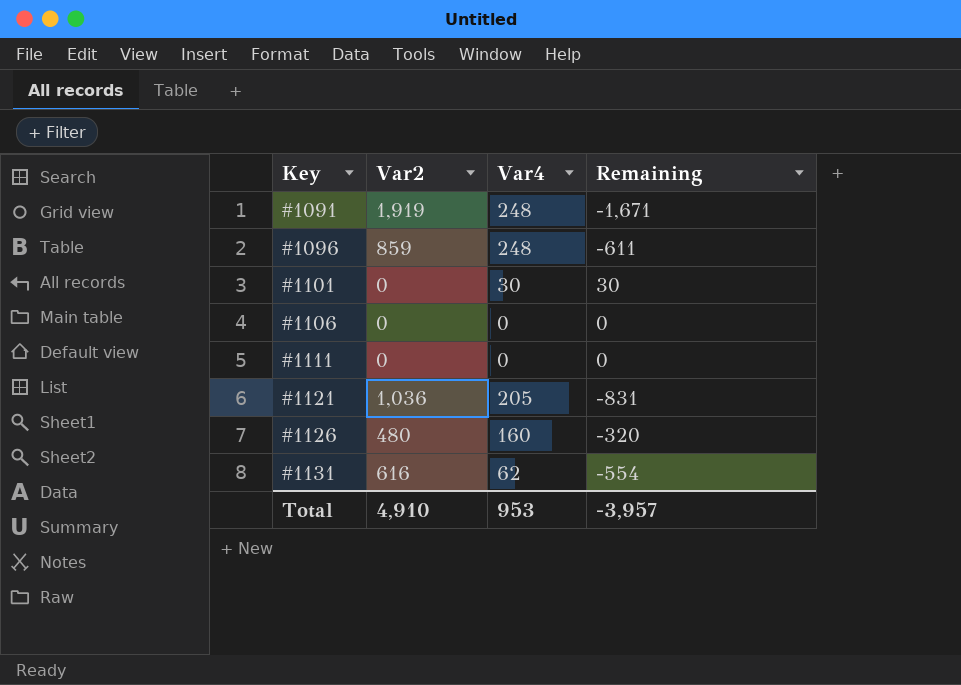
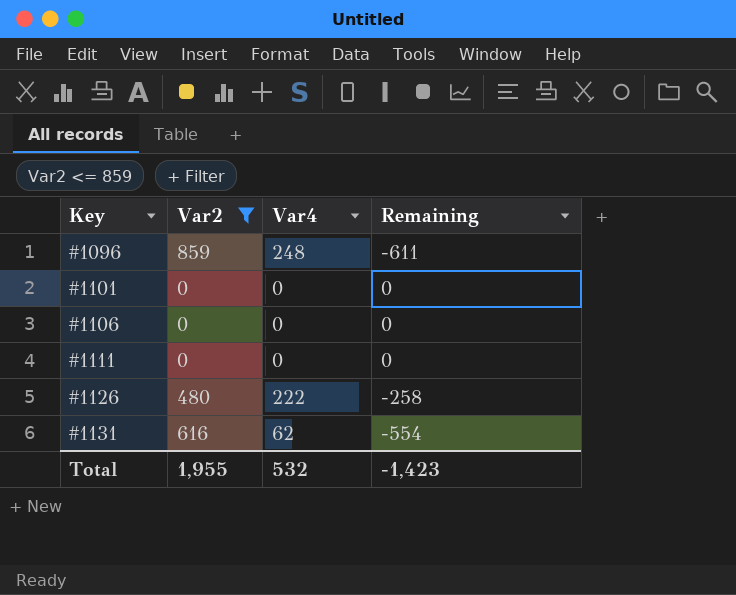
filter: none -> Var2 <= 859
#1101 | Var4: 30 -> 0
#1101 | Remaining: 30 -> 0
#1126 | Var4: 160 -> 222
#1126 | Remaining: -320 -> -258
Total | Var2: 4,910 -> 1,955
Total | Var4: 953 -> 532
Total | Remaining: -3,957 -> -1,423

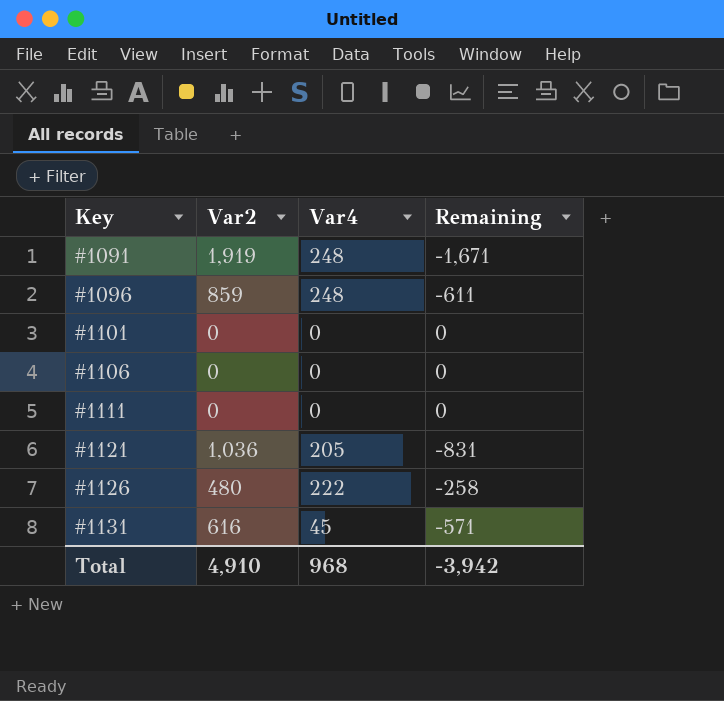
filter: Var2 <= 859 -> none
#1131 | Var4: 62 -> 45
#1131 | Remaining: -554 -> -571
Total | Var2: 1,955 -> 4,910
Total | Var4: 532 -> 968
Total | Remaining: -1,423 -> -3,942

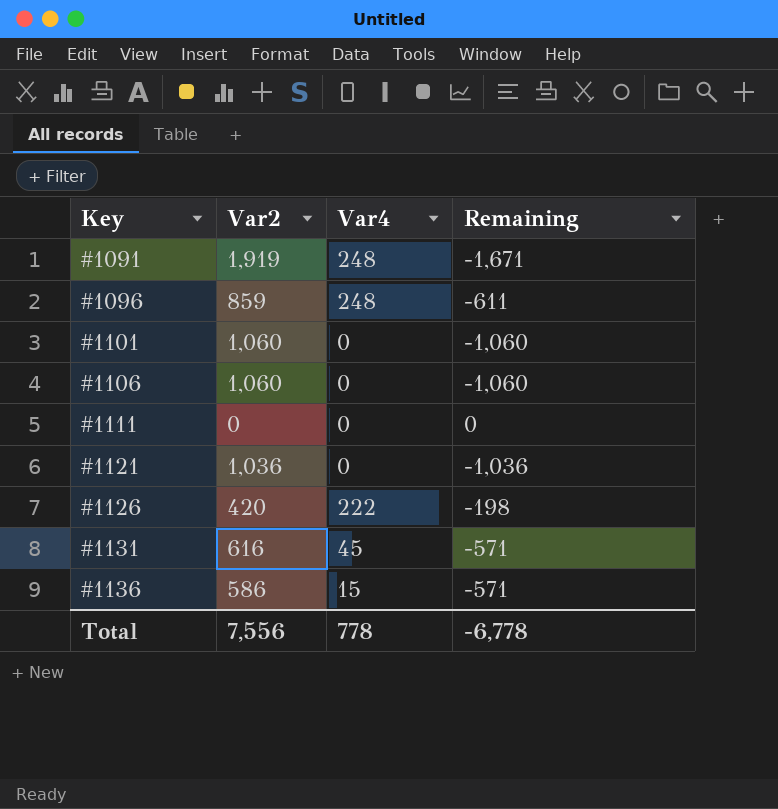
#1101 | Var2: 0 -> 1,060
#1101 | Remaining: 0 -> -1,060
#1106 | Var2: 0 -> 1,060
#1106 | Remaining: 0 -> -1,060
#1121 | Var4: 205 -> 0
#1121 | Remaining: -831 -> -1,036
#1126 | Var2: 480 -> 420
#1126 | Remaining: -258 -> -198
row #1136: none -> 586 | 15 | -571
Total | Var2: 4,910 -> 7,556
Total | Var4: 968 -> 778
Total | Remaining: -3,942 -> -6,778

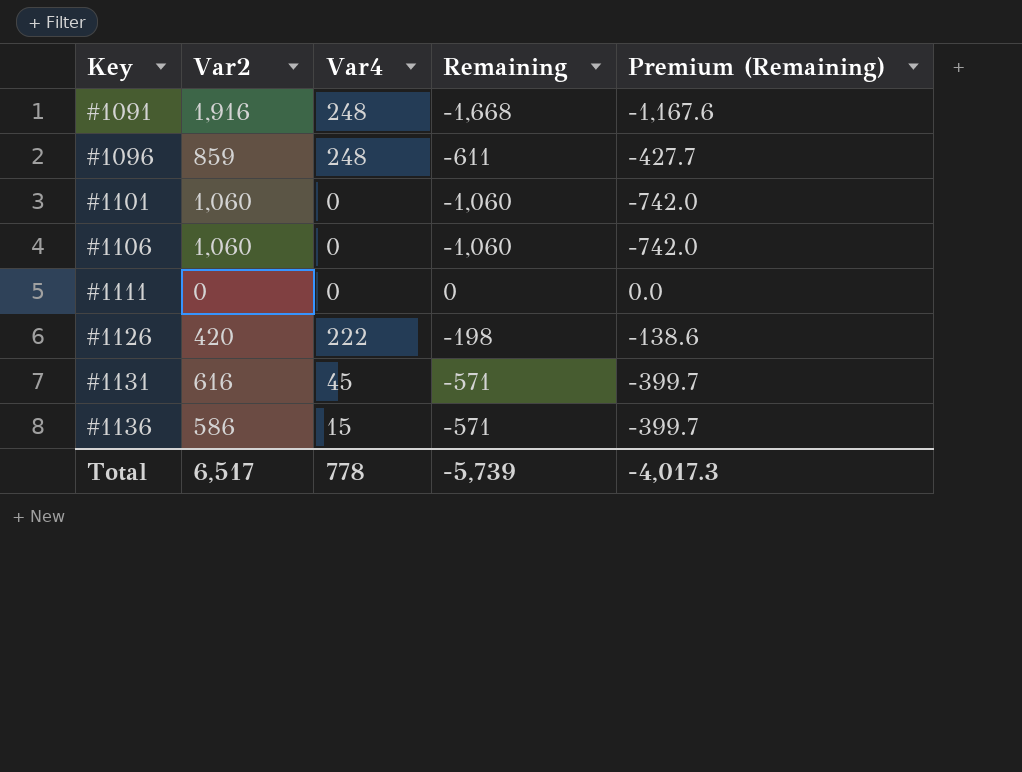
column Premium (Remaining) | formula: none -> [Remaining] * 0.7
row #1121: 1,036 | 0 | -1,036 -> none
#1091 | Var2: 1,919 -> 1,916
#1091 | Remaining: -1,671 -> -1,668
Total | Var2: 7,556 -> 6,517
Total | Remaining: -6,778 -> -5,739

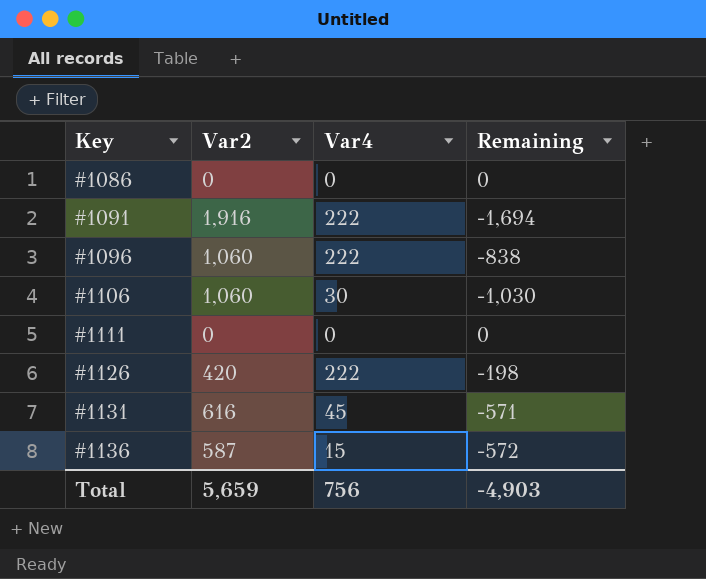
column Premium (Remaining) | formula: [Remaining] * 0.7 -> none
row #1101: 1,060 | 0 | -1,060 | -742.0 -> none
row #1086: none -> 0 | 0 | 0
#1091 | Var4: 248 -> 222
#1091 | Remaining: -1,668 -> -1,694
#1096 | Var2: 859 -> 1,060
#1096 | Var4: 248 -> 222
#1096 | Remaining: -611 -> -838
#1106 | Var4: 0 -> 30
#1106 | Remaining: -1,060 -> -1,030
#1136 | Var2: 586 -> 587
#1136 | Remaining: -571 -> -572
Total | Var2: 6,517 -> 5,659
Total | Var4: 778 -> 756
Total | Remaining: -5,739 -> -4,903

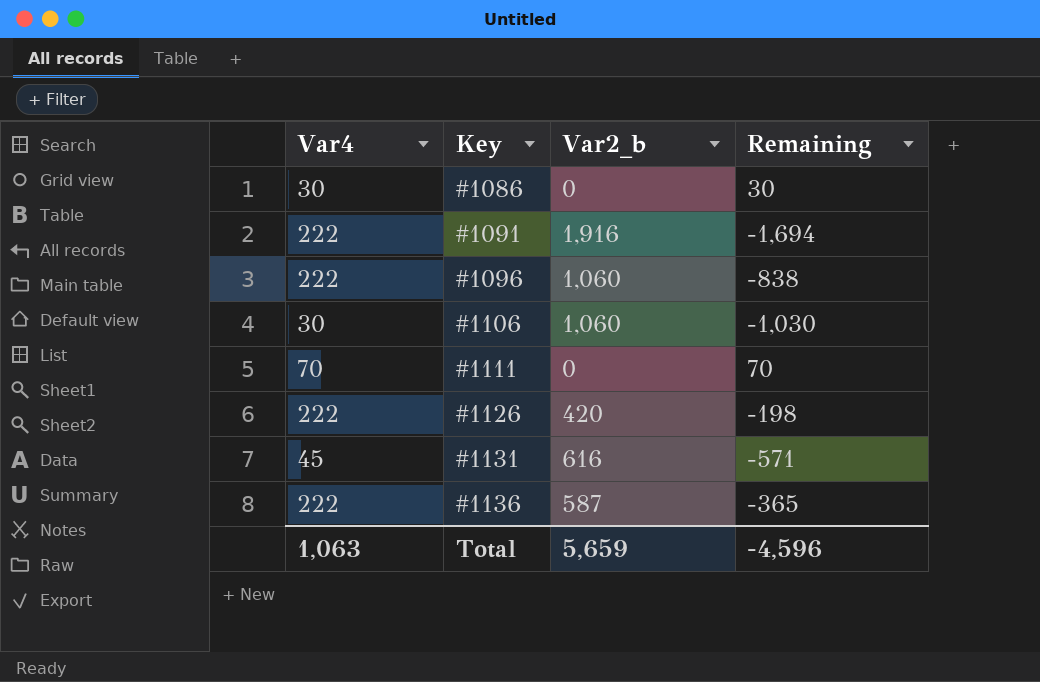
column Var4 | position: 3 -> 1
column name: Var2 -> Var2_b
#1086 | Var4: 0 -> 30
#1086 | Remaining: 0 -> 30
#1111 | Var4: 0 -> 70
#1111 | Remaining: 0 -> 70
#1136 | Var4: 15 -> 222
#1136 | Remaining: -572 -> -365
Total | Var4: 756 -> 1,063
Total | Remaining: -4,903 -> -4,596

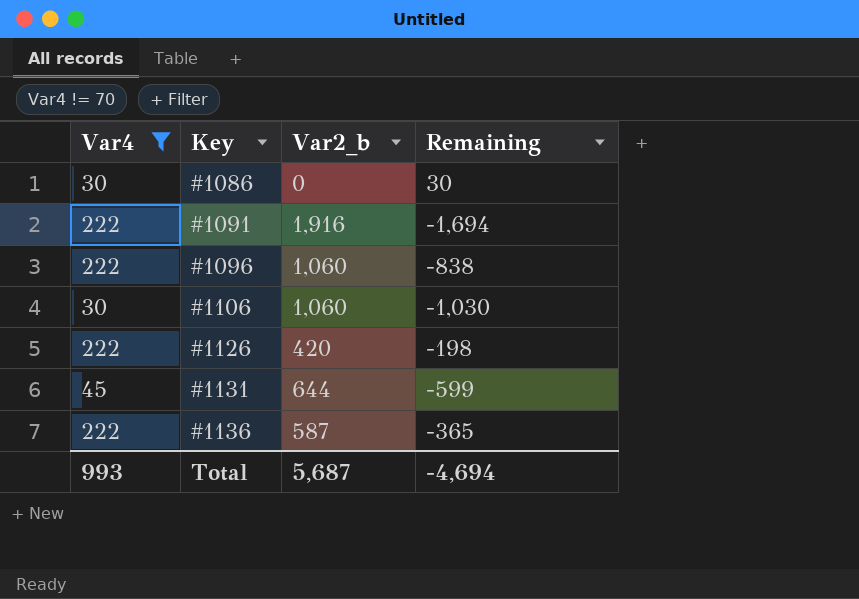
filter: none -> Var4 != 70
#1131 | Var2_b: 616 -> 644
#1131 | Remaining: -571 -> -599
Total | Var4: 1,063 -> 993
Total | Var2_b: 5,659 -> 5,687
Total | Remaining: -4,596 -> -4,694

